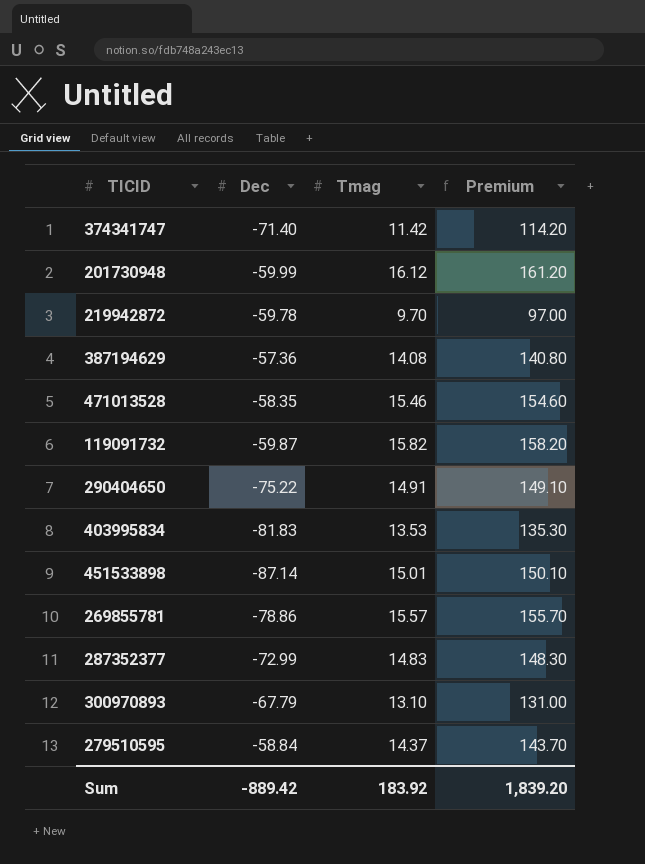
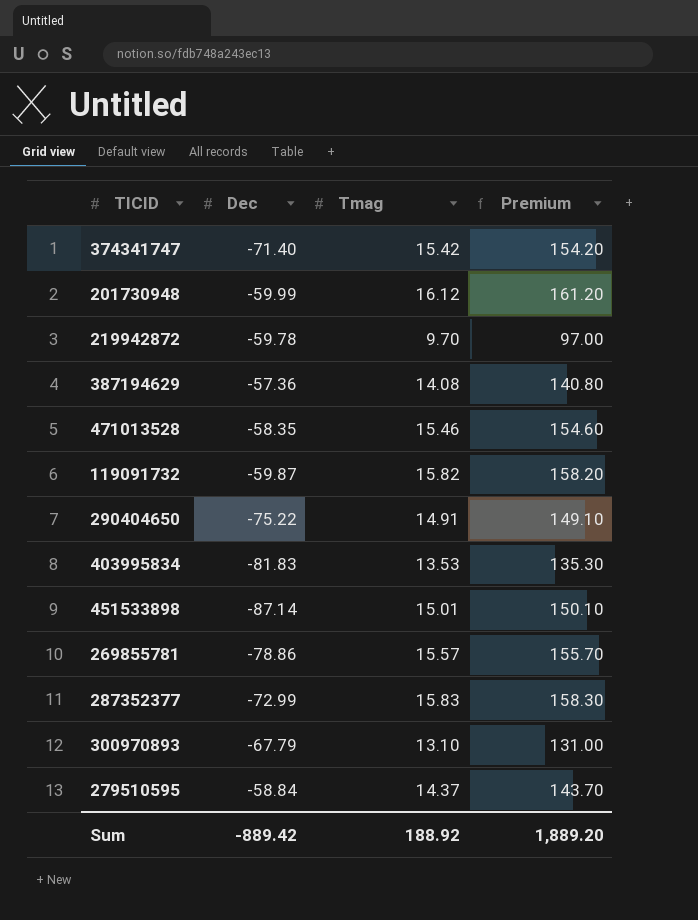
374341747 | Tmag: 11.42 -> 15.42
374341747 | Premium: 114.20 -> 154.20
287352377 | Tmag: 14.83 -> 15.83
287352377 | Premium: 148.30 -> 158.30
Sum | Tmag: 183.92 -> 188.92
Sum | Premium: 1,839.20 -> 1,889.20

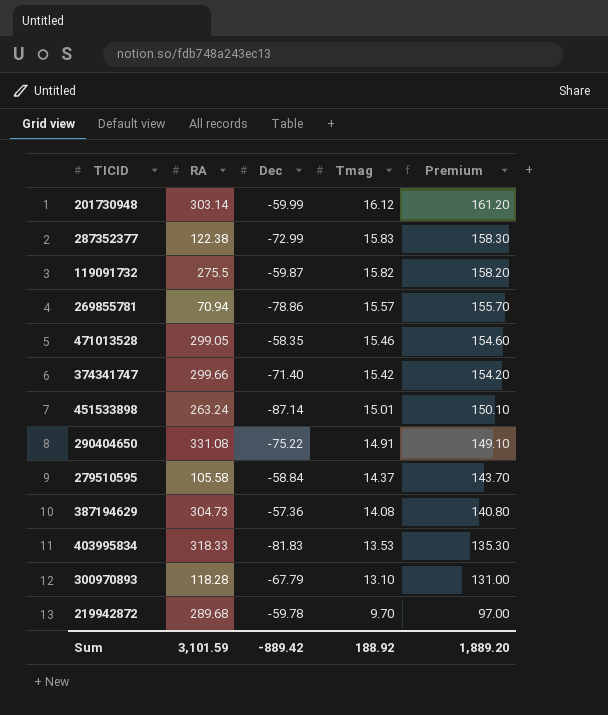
row order: none -> Tmag descending
column RA | position: none -> 2

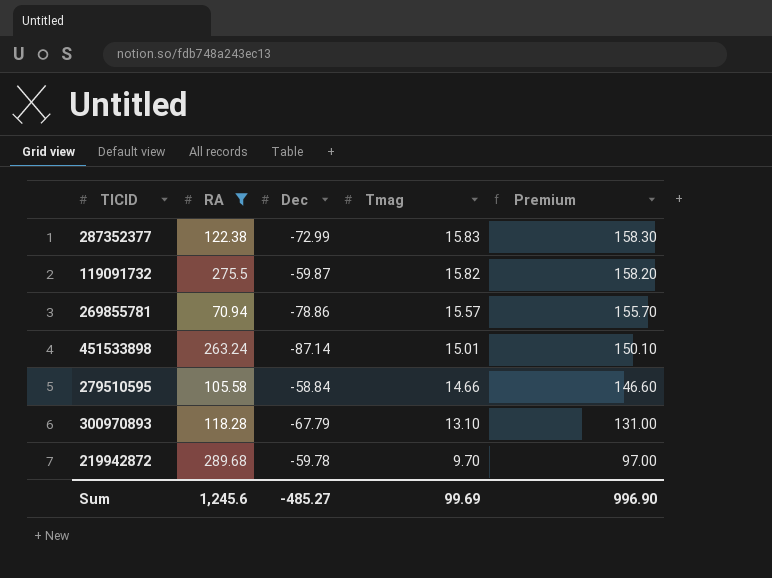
filter: none -> RA <= 289.68
279510595 | Tmag: 14.37 -> 14.66
279510595 | Premium: 143.70 -> 146.60
Sum | RA: 3,101.59 -> 1,245.6
Sum | Dec: -889.42 -> -485.27
Sum | Tmag: 188.92 -> 99.69
Sum | Premium: 1,889.20 -> 996.90

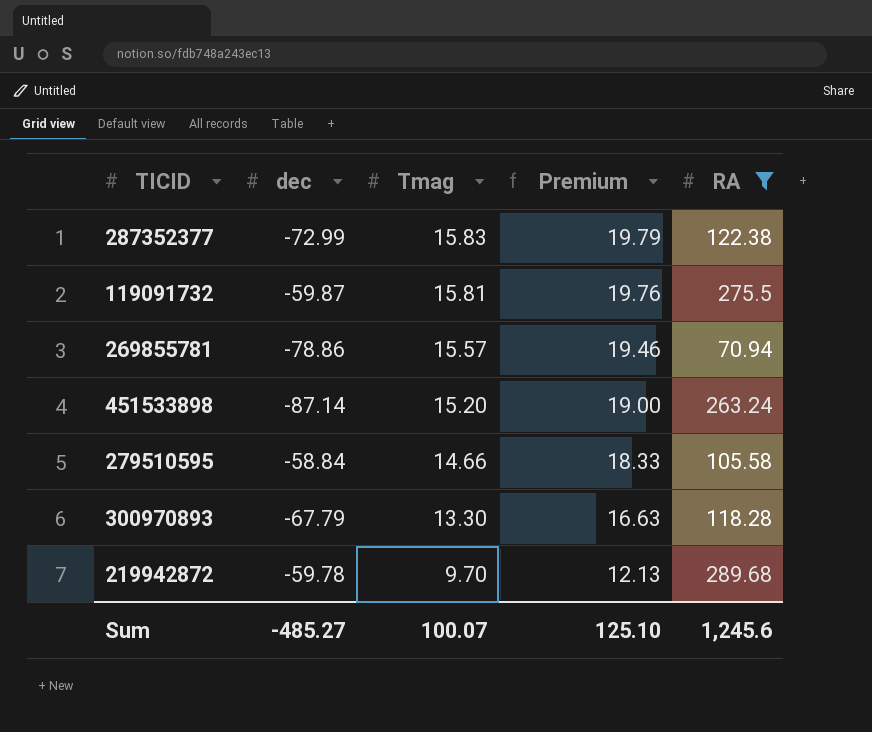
column name: Dec -> dec
column Premium | formula: [Tmag] * 10 -> [Tmag] * 1.25
column RA | position: 2 -> 5
119091732 | Tmag: 15.82 -> 15.81
451533898 | Tmag: 15.01 -> 15.20
300970893 | Tmag: 13.10 -> 13.30
Sum | Tmag: 99.69 -> 100.07
Sum | Premium: 996.90 -> 125.10

